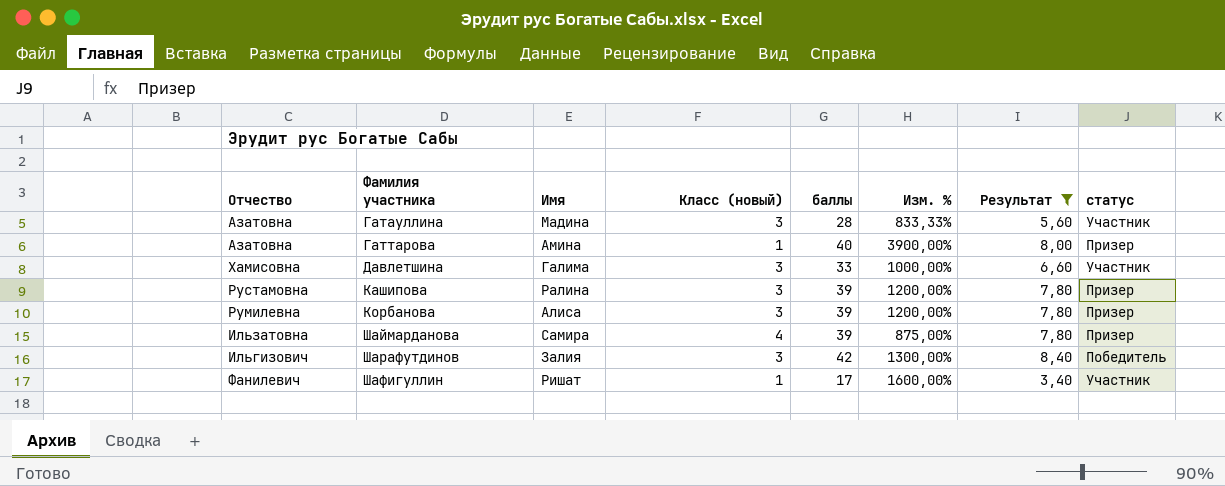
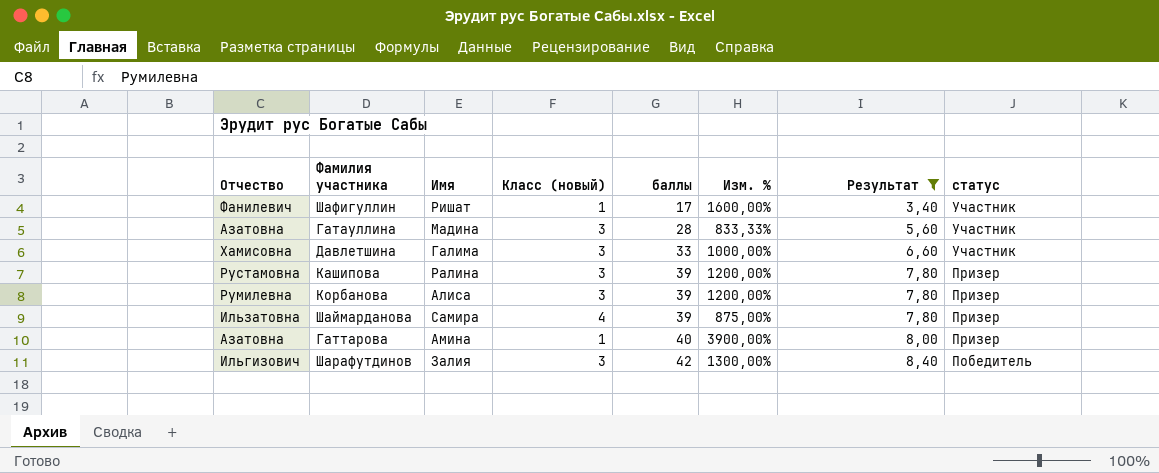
row order: Фамилия участника ascending -> баллы ascending

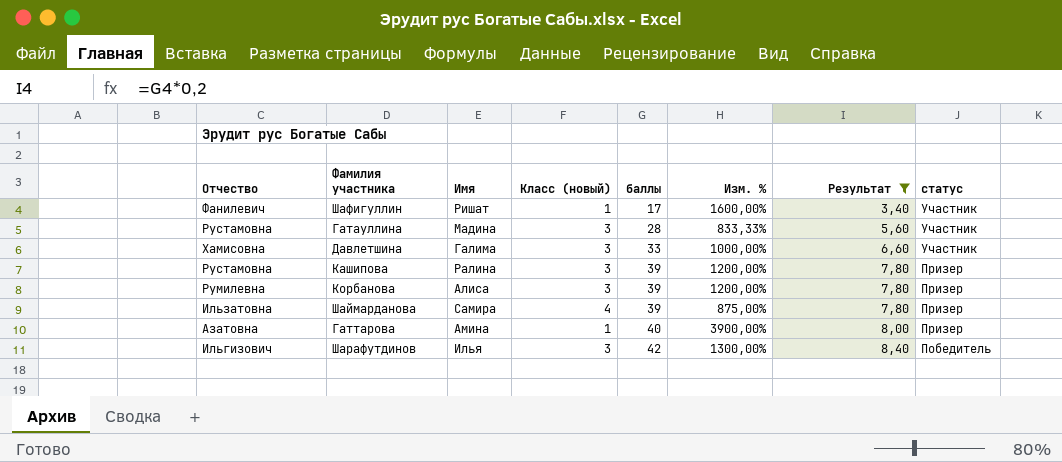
Гатауллина | Отчество: Азатовна -> Рустамовна
Шарафутдинов | Имя: Залия -> Илья

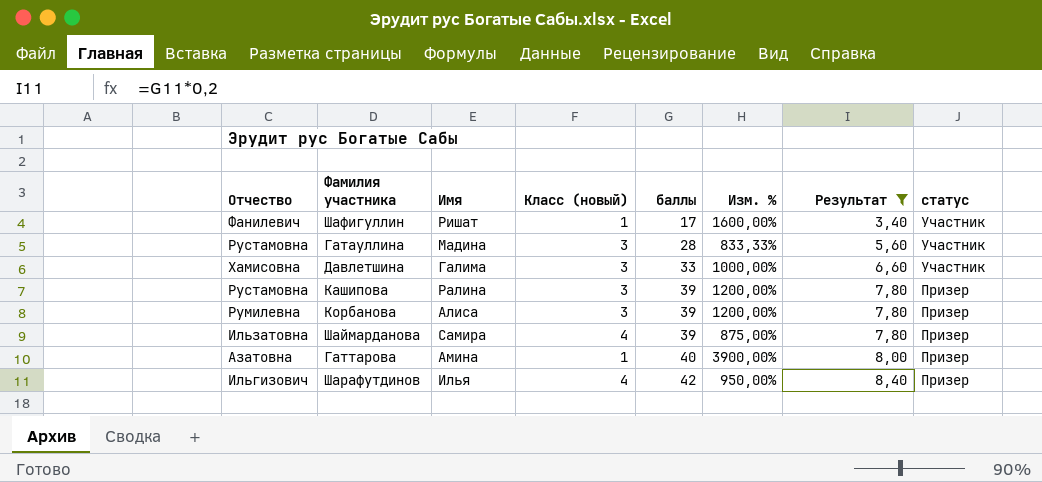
Шарафутдинов | Класс (новый): 3 -> 4
Шарафутдинов | Изм. %: 1300,00% -> 950,00%
Шарафутдинов | статус: Победитель -> Призер

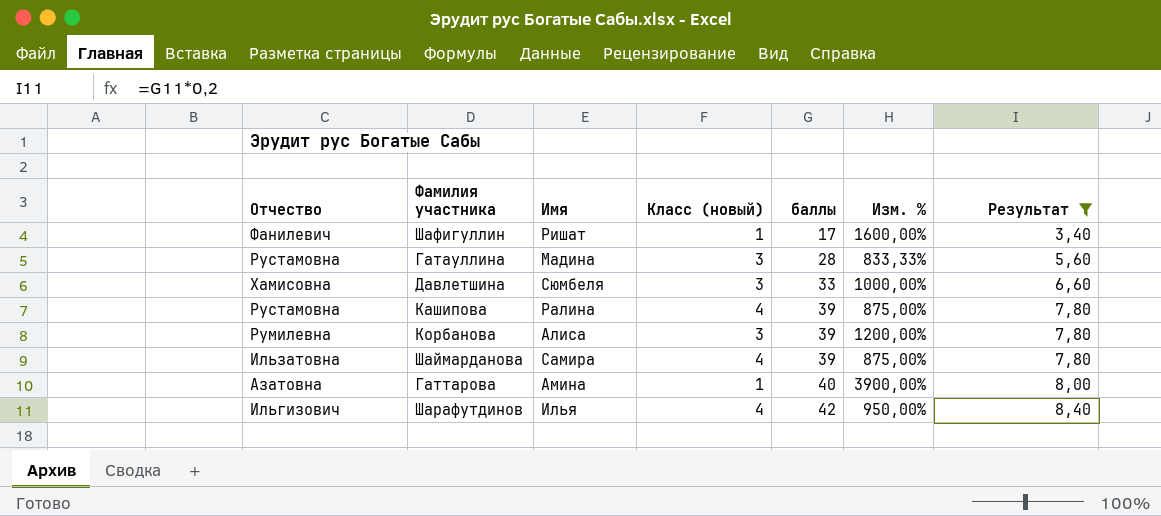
column статус | position: 8 -> none
Давлетшина | Имя: Галима -> Сюмбеля
Кашипова | Класс (новый): 3 -> 4
Кашипова | Изм. %: 1200,00% -> 875,00%

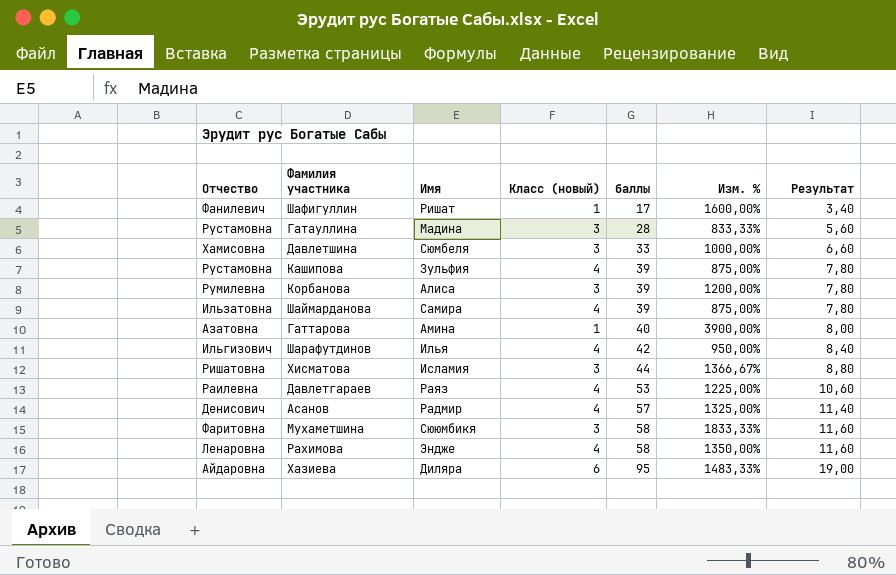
filter: Результат <= 8,40 -> none
Кашипова | Имя: Ралина -> Зульфия

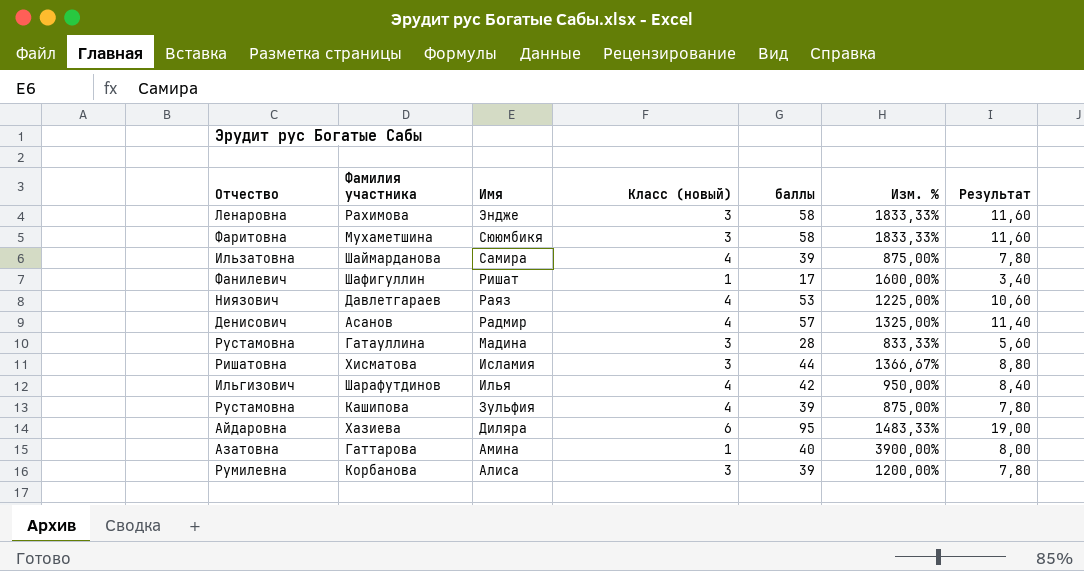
row order: баллы ascending -> Имя descending
row Давлетшина: Хамисовна | Сюмбеля | 3 | 33 | 1000,00% | 6,60 -> none
Рахимова | Класс (новый): 4 -> 3
Рахимова | Изм. %: 1350,00% -> 1833,33%
Давлетгараев | Отчество: Раилевна -> Ниязович

